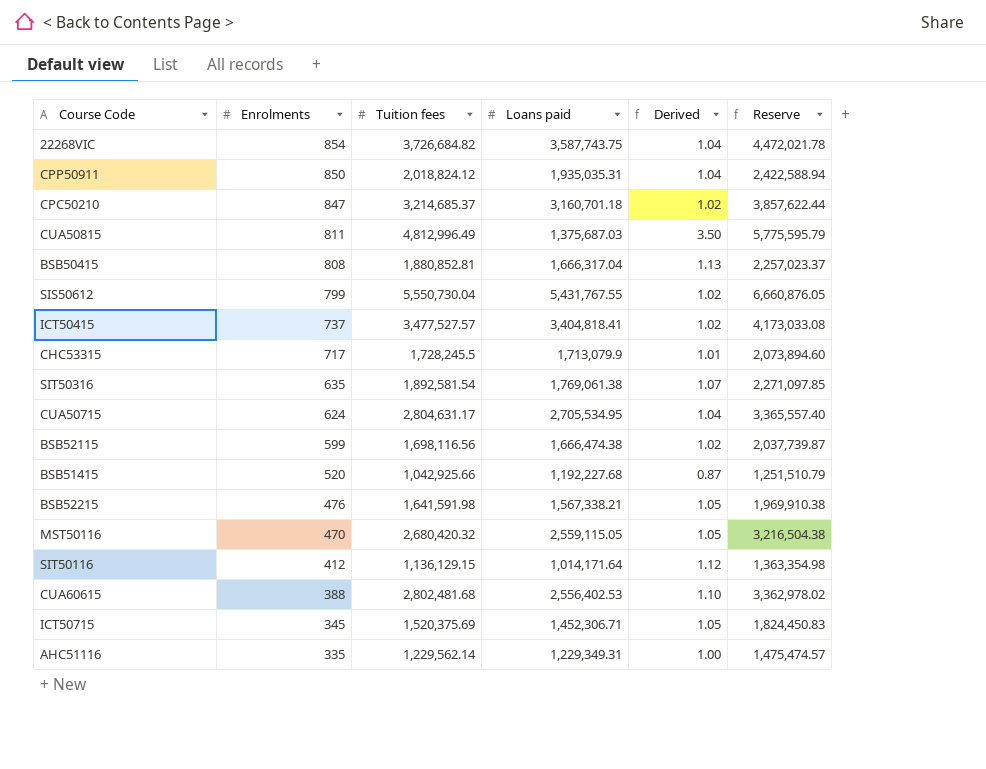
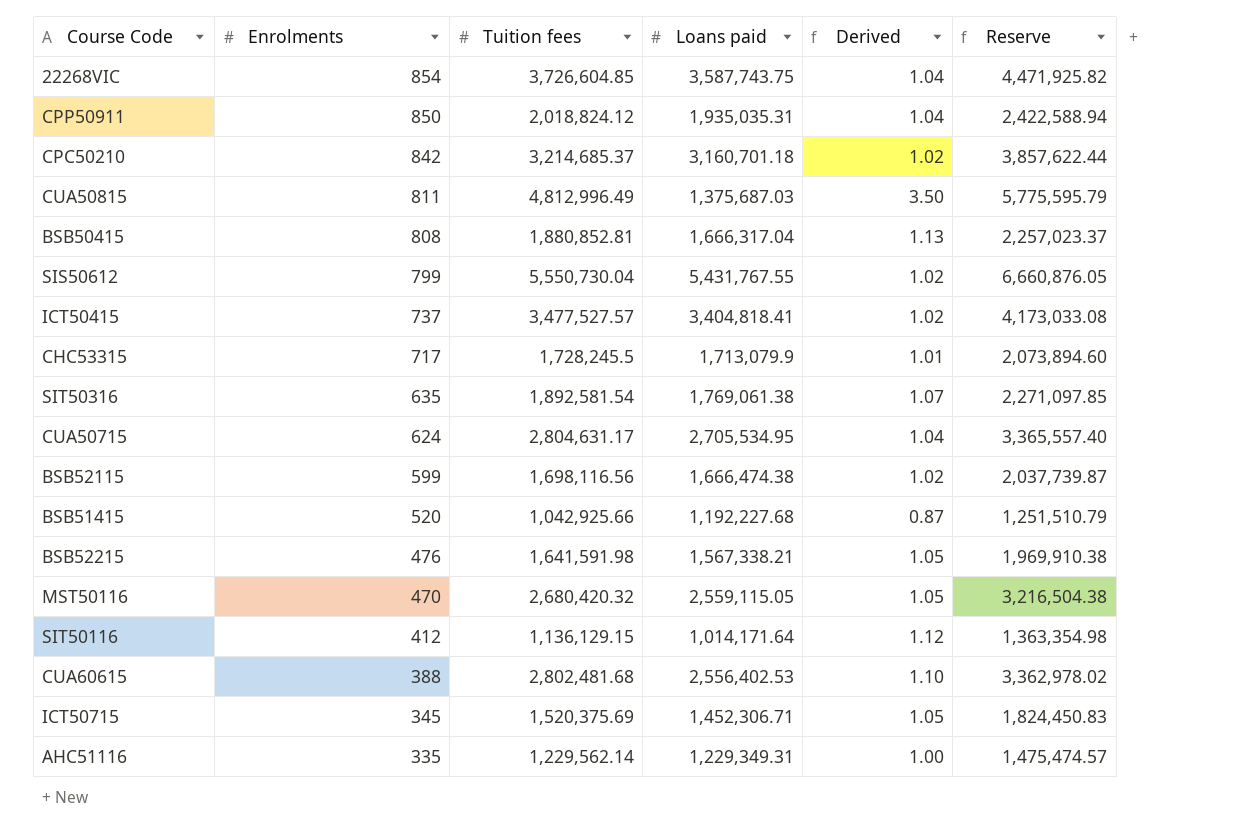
22268VIC | Tuition fees: 3,726,684.82 -> 3,726,604.85
22268VIC | Reserve: 4,472,021.78 -> 4,471,925.82
CPC50210 | Enrolments: 847 -> 842

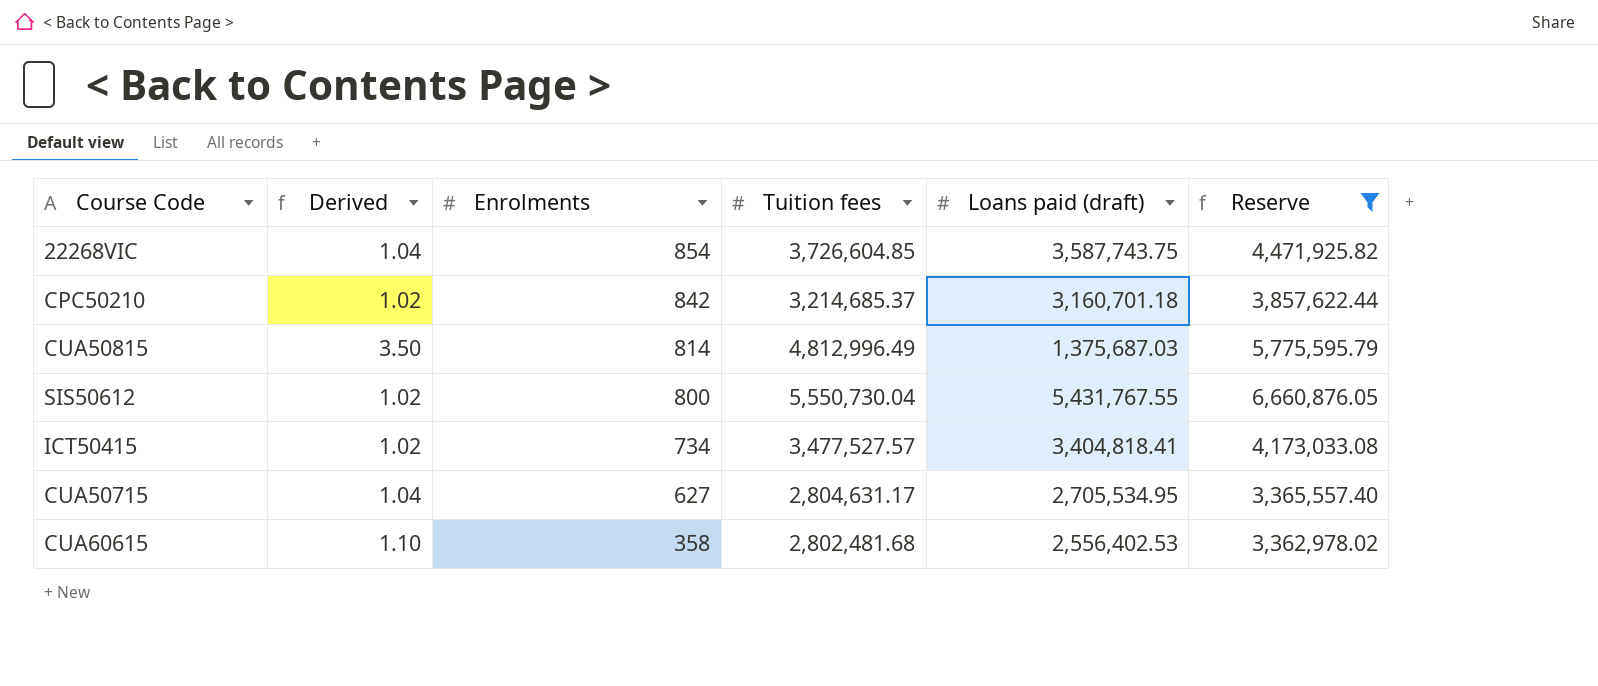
filter: none -> Reserve >= 3,362,978.02
column Derived | position: 5 -> 2
column name: Loans paid -> Loans paid (draft)
CUA50815 | Enrolments: 811 -> 814
SIS50612 | Enrolments: 799 -> 800
ICT50415 | Enrolments: 737 -> 734
CUA50715 | Enrolments: 624 -> 627
CUA60615 | Enrolments: 388 -> 358

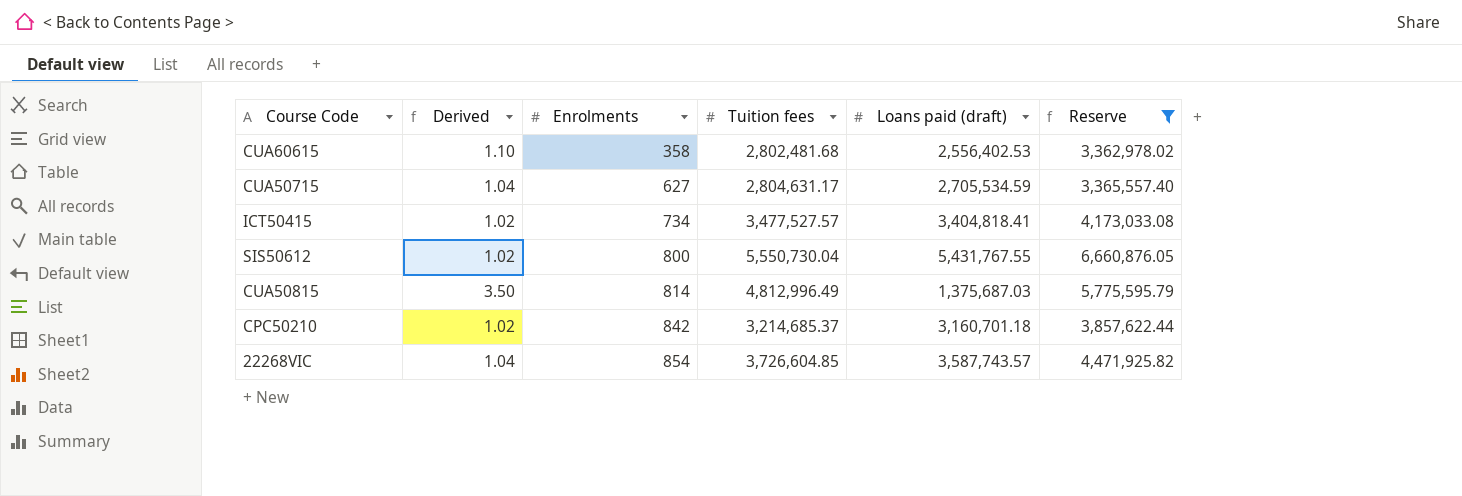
row order: Enrolments descending -> Enrolments ascending
CUA50715 | Loans paid (draft): 2,705,534.95 -> 2,705,534.59
22268VIC | Loans paid (draft): 3,587,743.75 -> 3,587,743.57

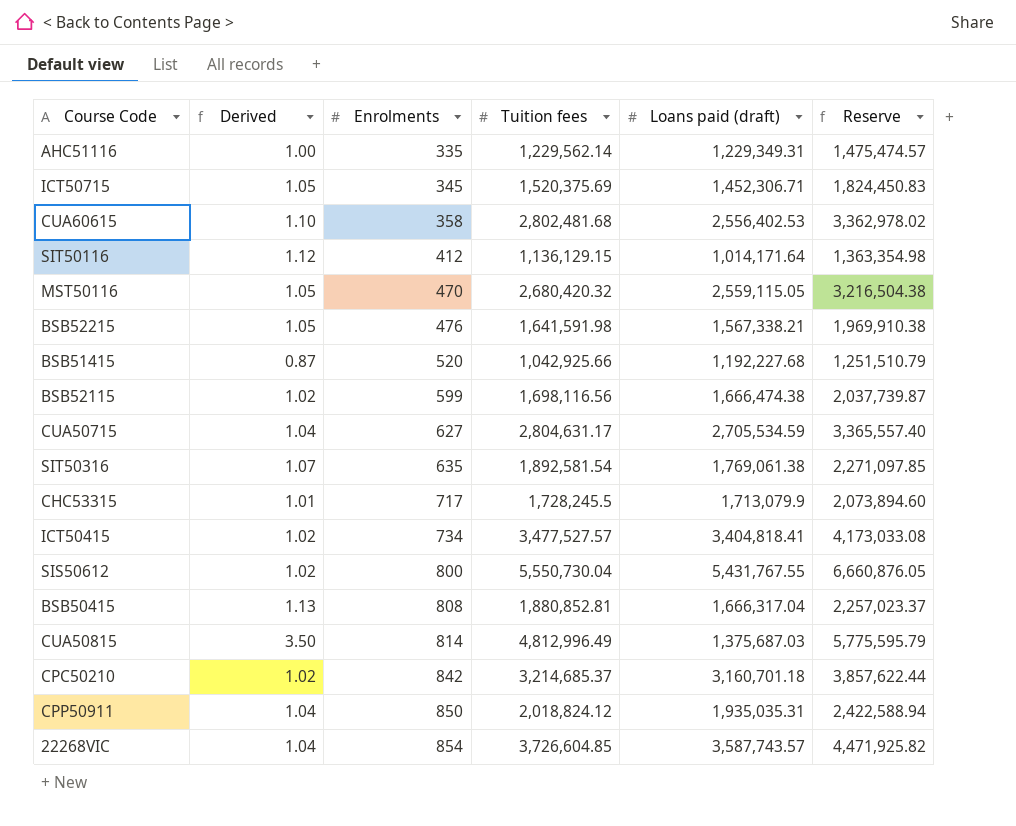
filter: Reserve >= 3,362,978.02 -> none

